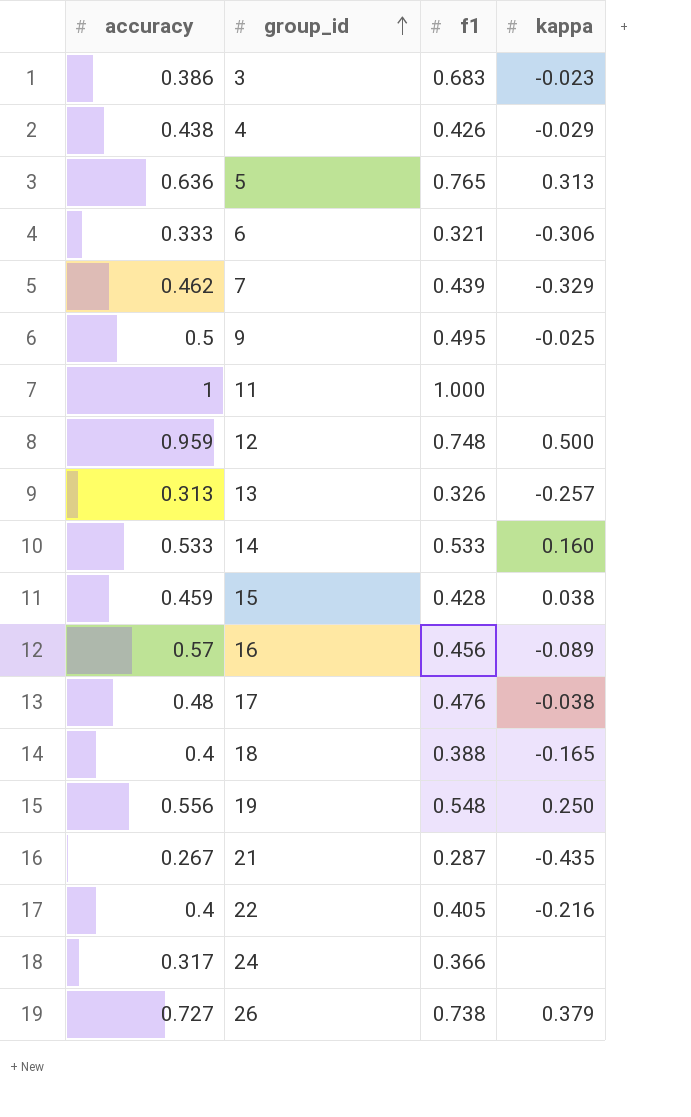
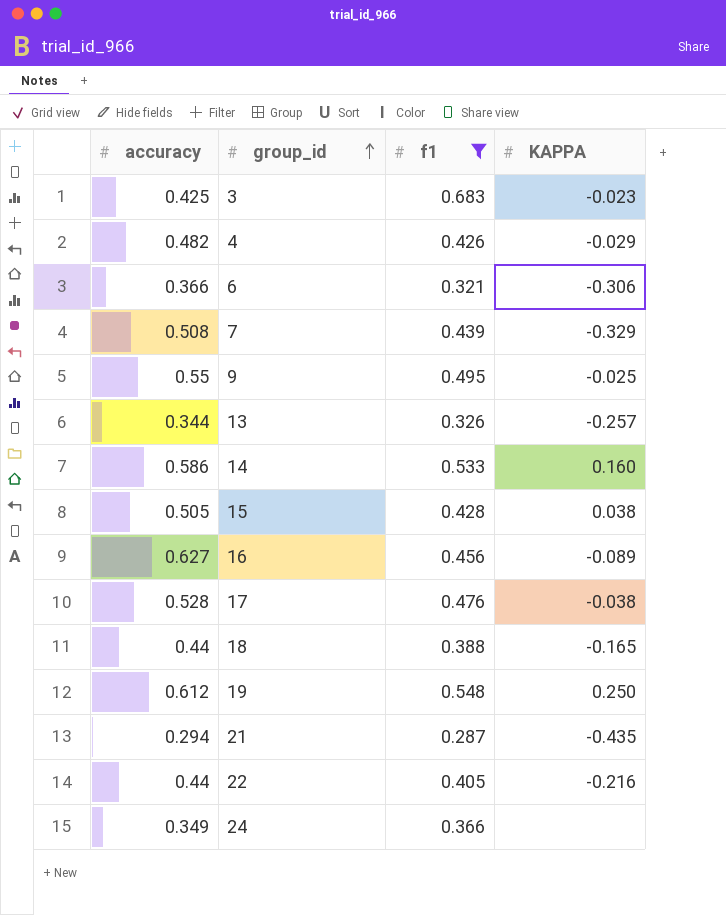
filter: none -> f1 <= 0.683
column name: kappa -> KAPPA
3 | accuracy: 0.386 -> 0.425
4 | accuracy: 0.438 -> 0.482
6 | accuracy: 0.333 -> 0.366
7 | accuracy: 0.462 -> 0.508
9 | accuracy: 0.5 -> 0.55
13 | accuracy: 0.313 -> 0.344
14 | accuracy: 0.533 -> 0.586
15 | accuracy: 0.459 -> 0.505
16 | accuracy: 0.57 -> 0.627
17 | accuracy: 0.48 -> 0.528
18 | accuracy: 0.4 -> 0.44
19 | accuracy: 0.556 -> 0.612
21 | accuracy: 0.267 -> 0.294
22 | accuracy: 0.4 -> 0.44
24 | accuracy: 0.317 -> 0.349

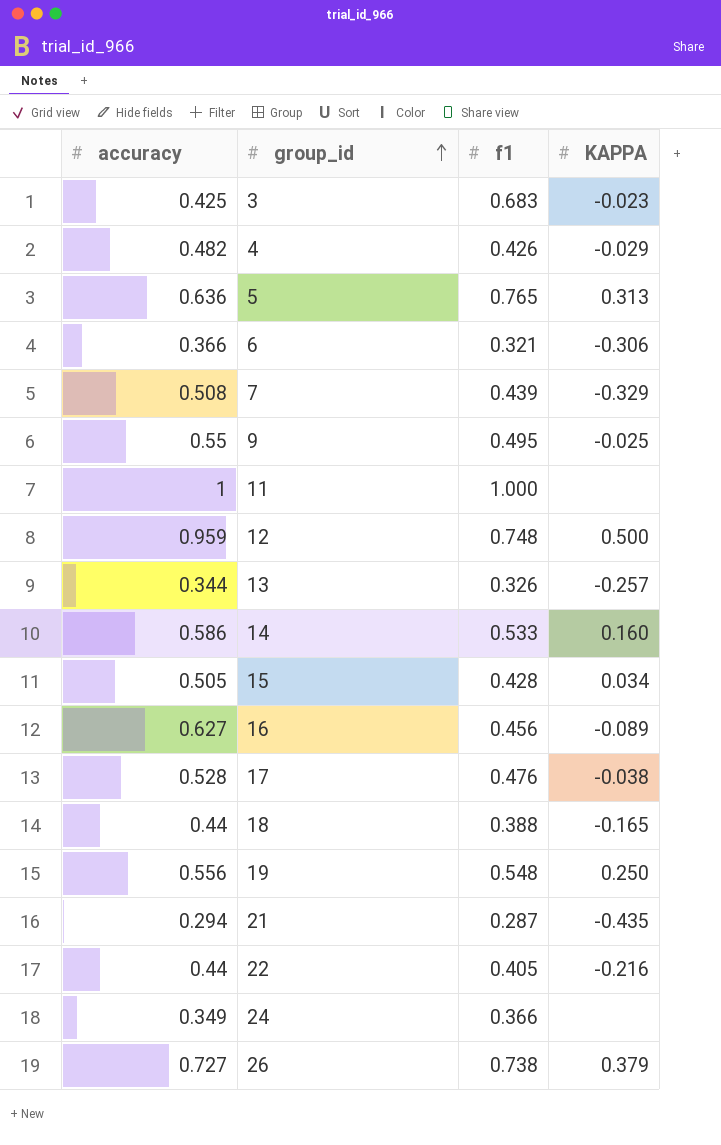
filter: f1 <= 0.683 -> none
15 | KAPPA: 0.038 -> 0.034
19 | accuracy: 0.612 -> 0.556

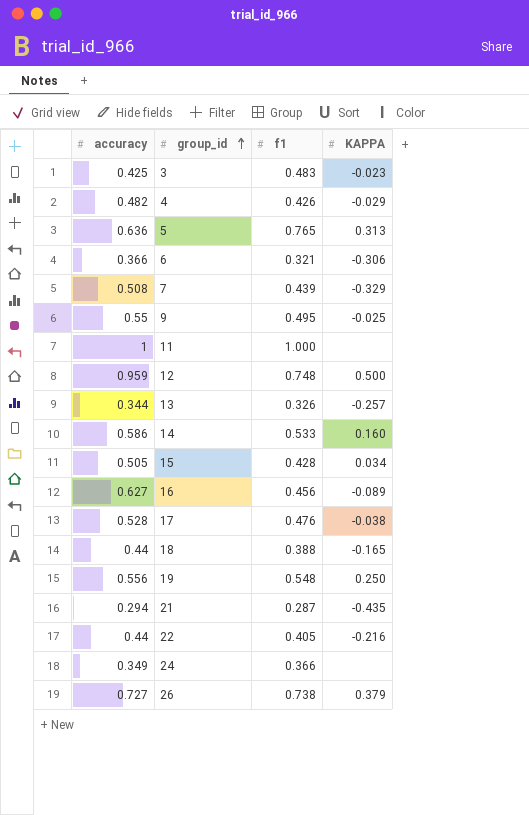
3 | f1: 0.683 -> 0.483

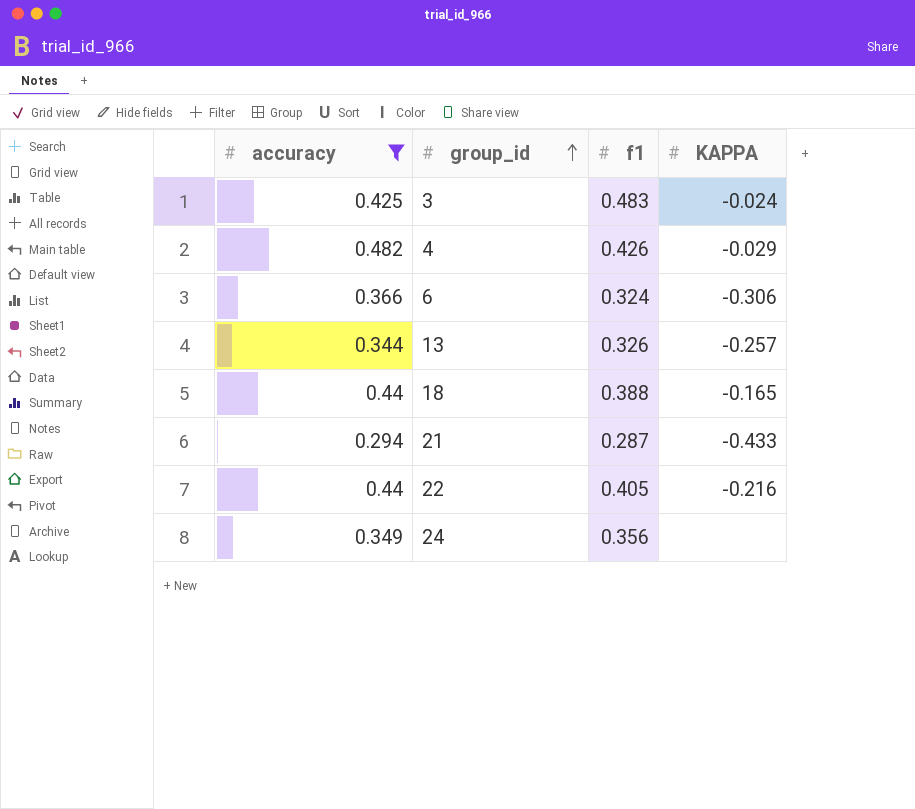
filter: none -> accuracy <= 0.482
3 | KAPPA: -0.023 -> -0.024
6 | f1: 0.321 -> 0.324
21 | KAPPA: -0.435 -> -0.433
24 | f1: 0.366 -> 0.356

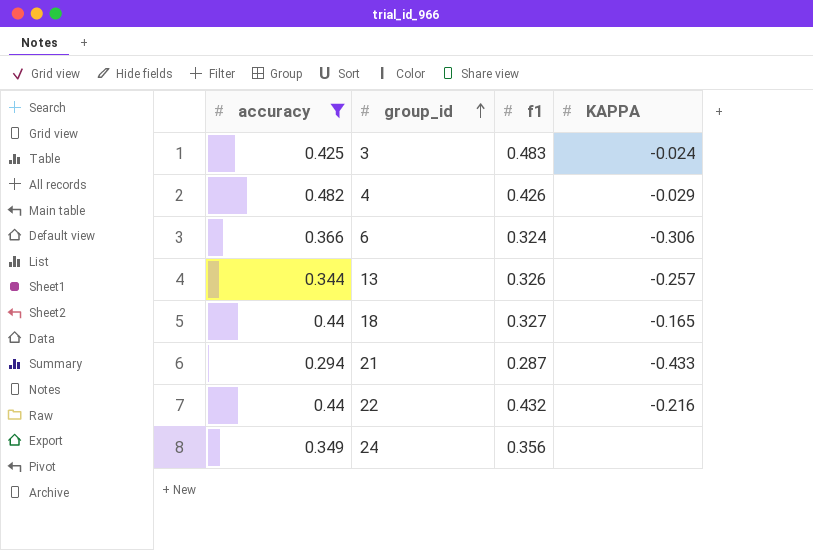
18 | f1: 0.388 -> 0.327
22 | f1: 0.405 -> 0.432

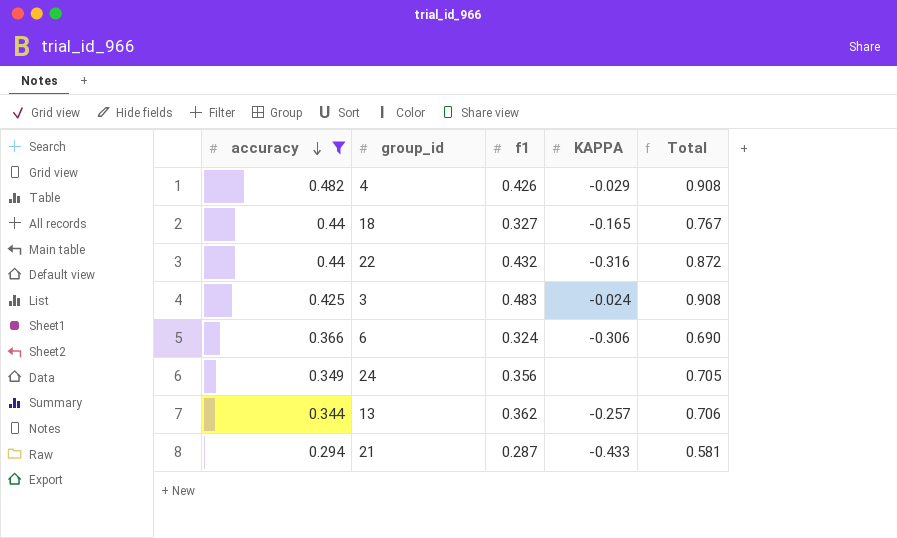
row order: group_id ascending -> accuracy descending
column Total | formula: none -> [accuracy] + [f1]
22 | KAPPA: -0.216 -> -0.316
13 | f1: 0.326 -> 0.362

